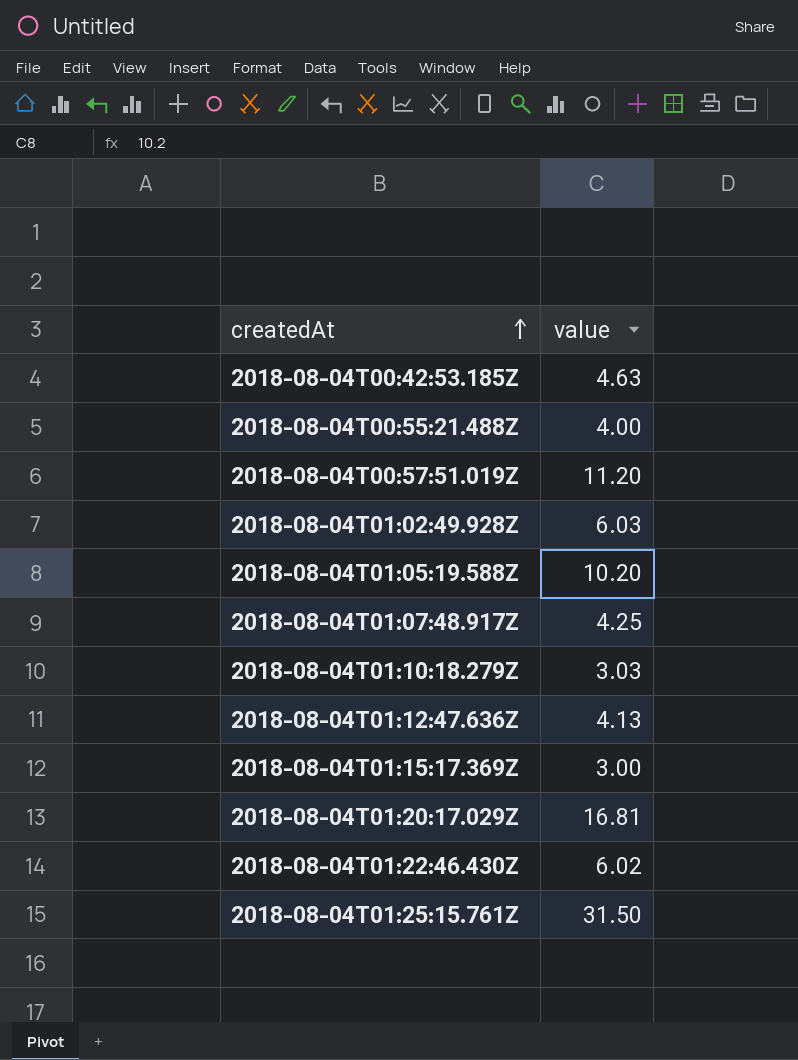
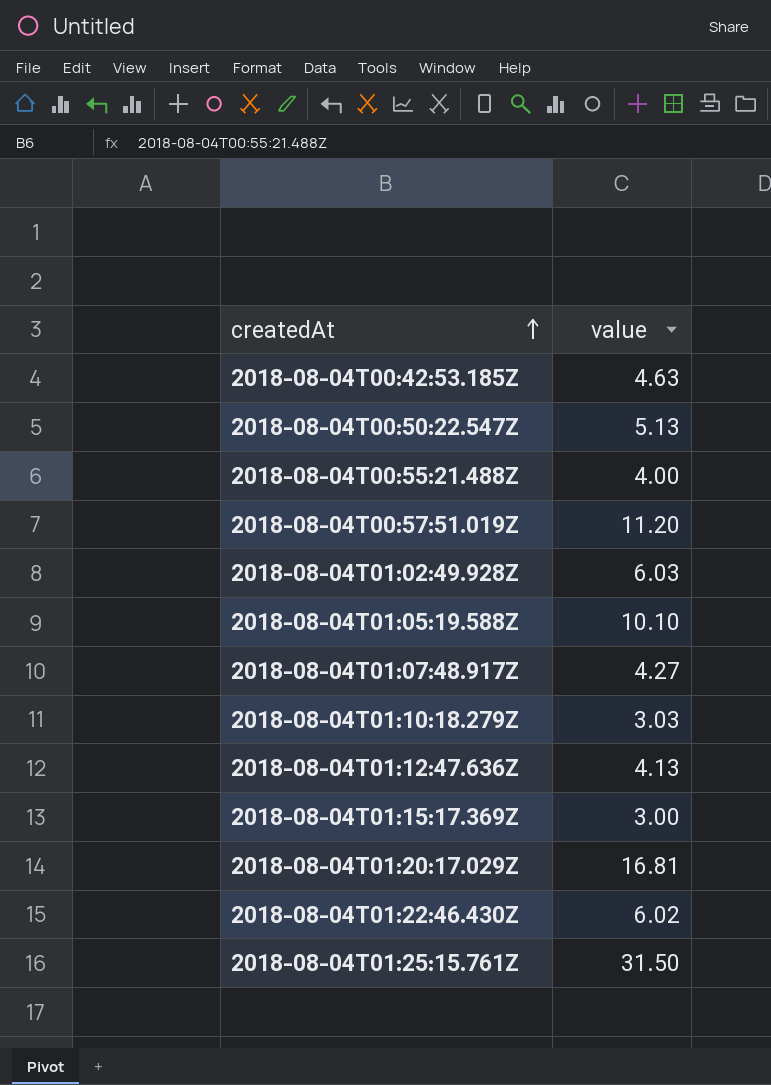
row 2018-08-04T00:50:22.547Z: none -> 5.13
2018-08-04T01:05:19.588Z | value: 10.20 -> 10.10
2018-08-04T01:07:48.917Z | value: 4.25 -> 4.27

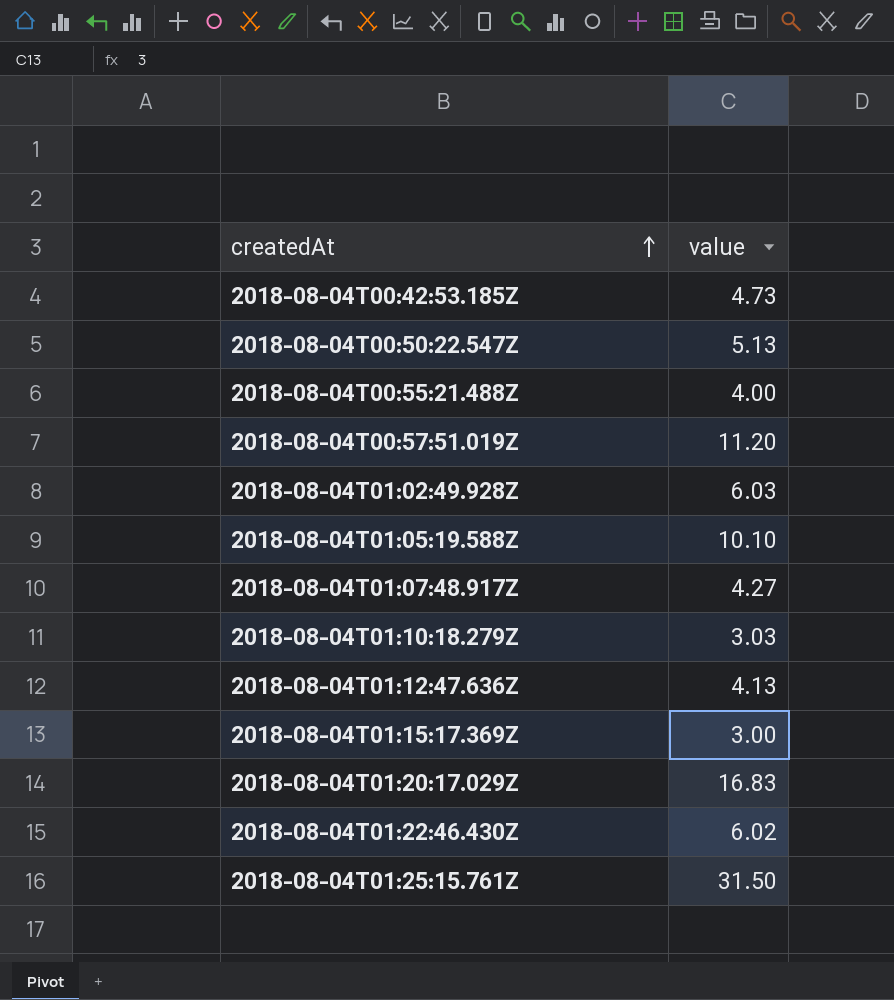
2018-08-04T00:42:53.185Z | value: 4.63 -> 4.73
2018-08-04T01:20:17.029Z | value: 16.81 -> 16.83

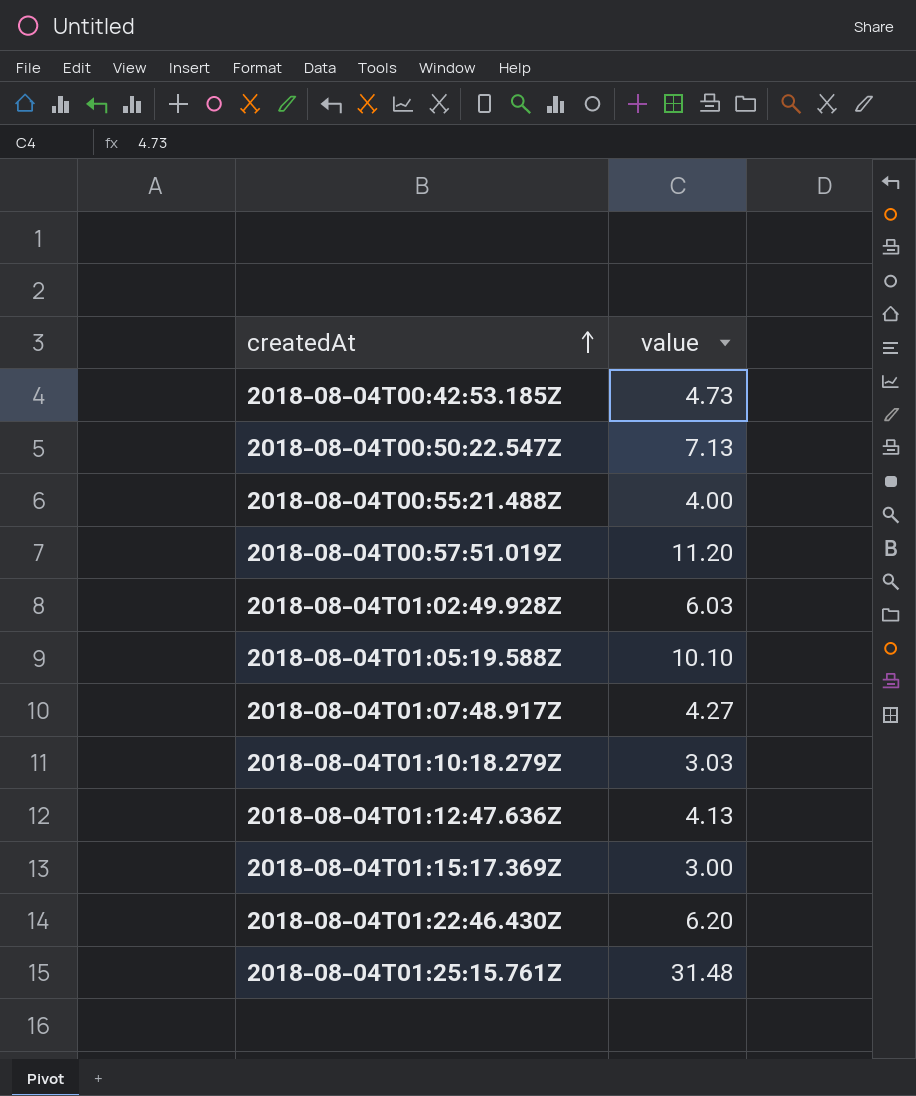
row 2018-08-04T01:20:17.029Z: 16.83 -> none
2018-08-04T00:50:22.547Z | value: 5.13 -> 7.13
2018-08-04T01:22:46.430Z | value: 6.02 -> 6.20
2018-08-04T01:25:15.761Z | value: 31.50 -> 31.48

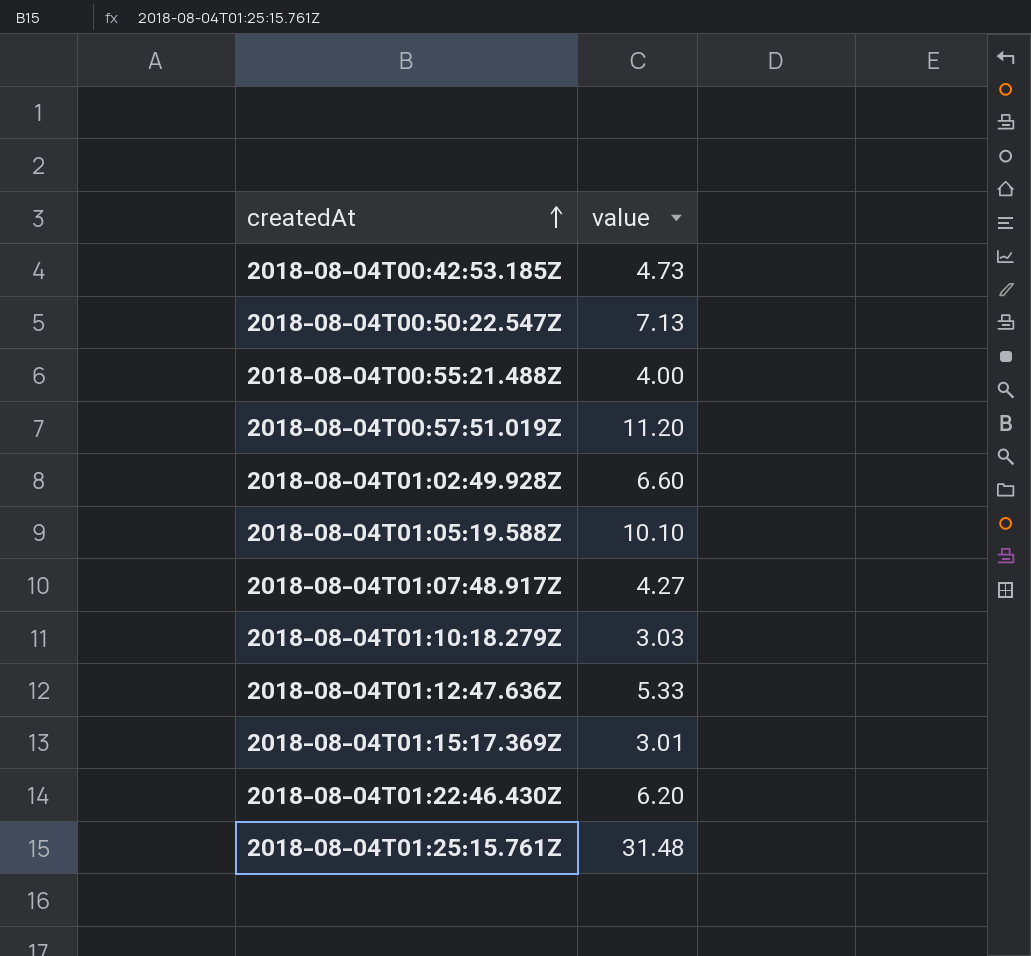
2018-08-04T01:02:49.928Z | value: 6.03 -> 6.60
2018-08-04T01:12:47.636Z | value: 4.13 -> 5.33
2018-08-04T01:15:17.369Z | value: 3.00 -> 3.01

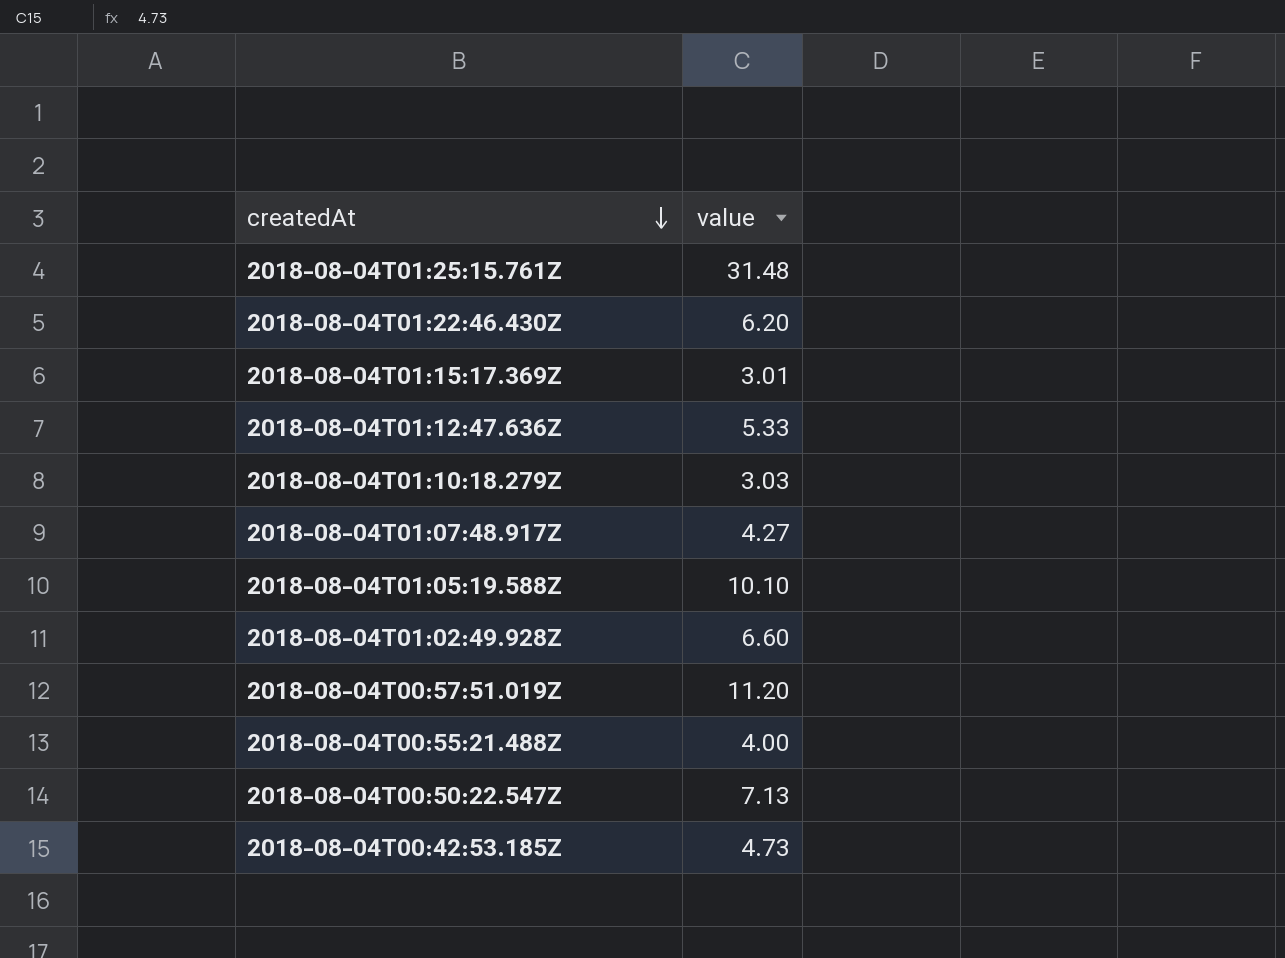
row order: createdAt ascending -> createdAt descending

